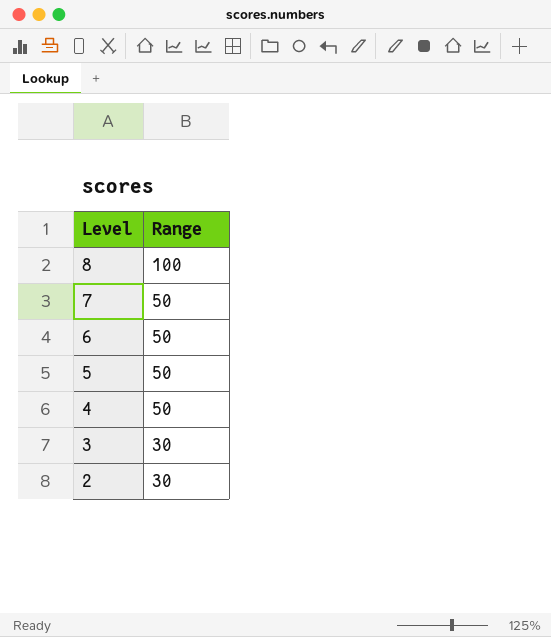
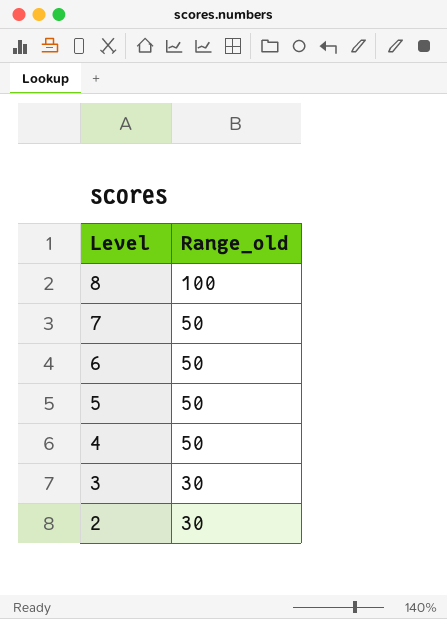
column name: Range -> Range_old

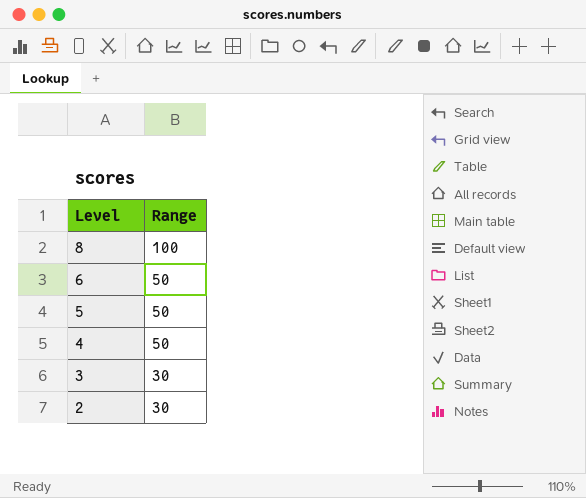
column name: Range_old -> Range
row 7: 50 -> none

